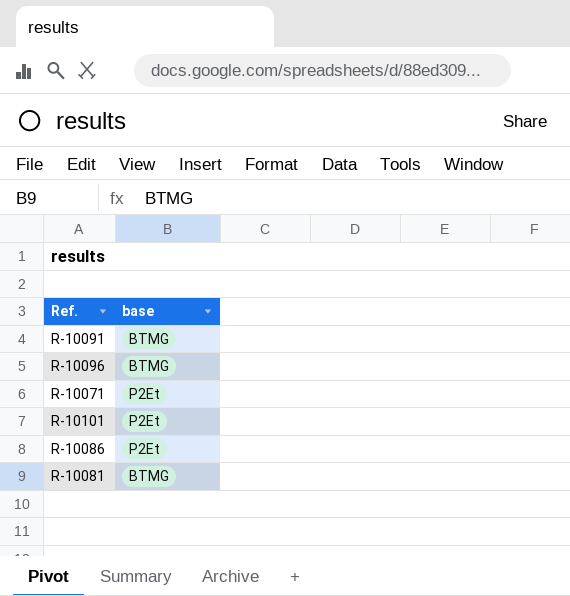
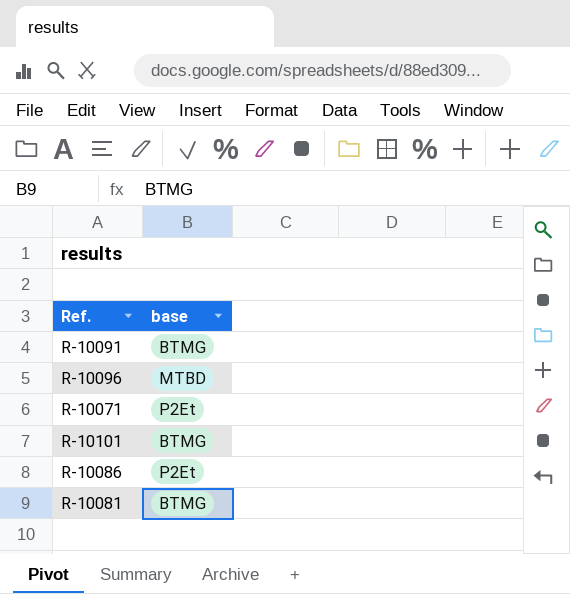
R-10096 | base: BTMG -> MTBD
R-10101 | base: P2Et -> BTMG

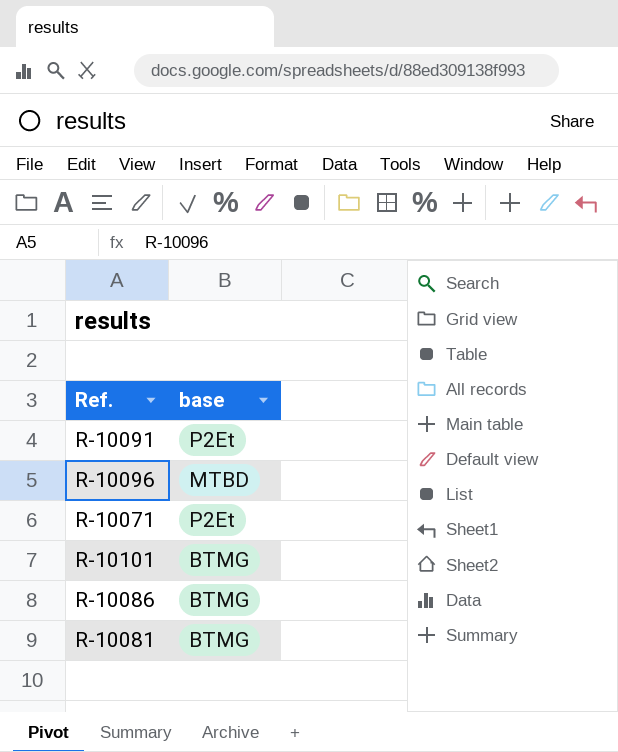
R-10091 | base: BTMG -> P2Et
R-10086 | base: P2Et -> BTMG

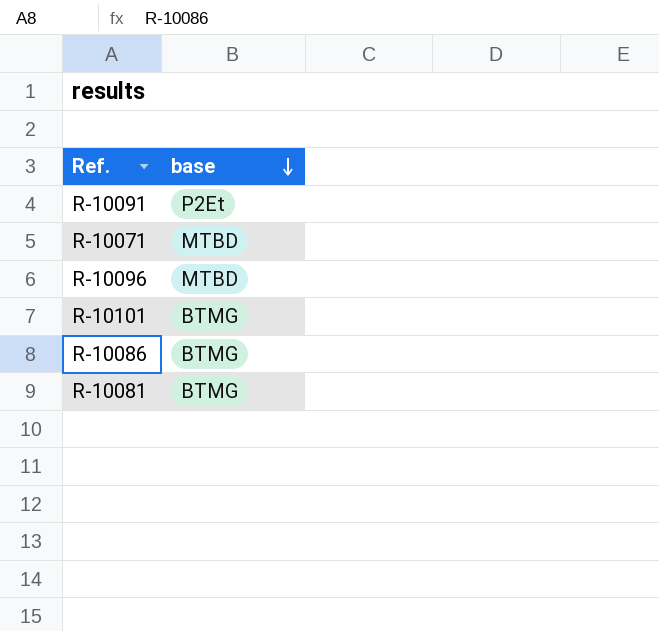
row order: none -> base descending
R-10071 | base: P2Et -> MTBD

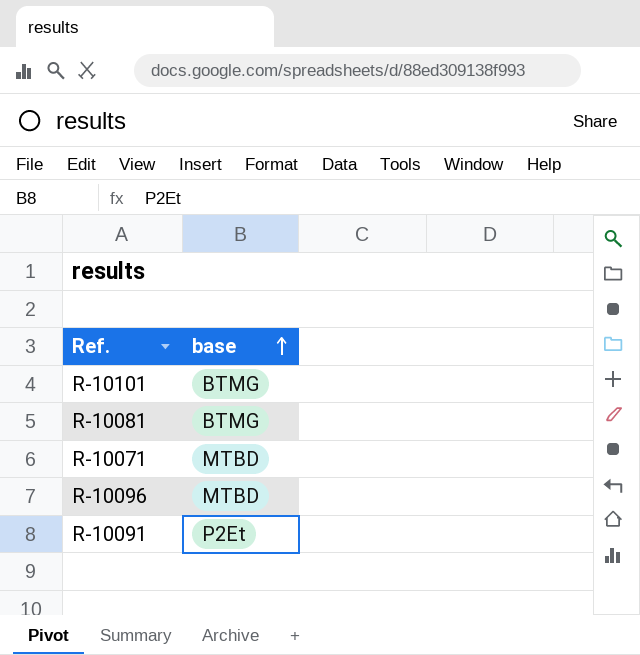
row order: base descending -> base ascending
row R-10086: BTMG -> none

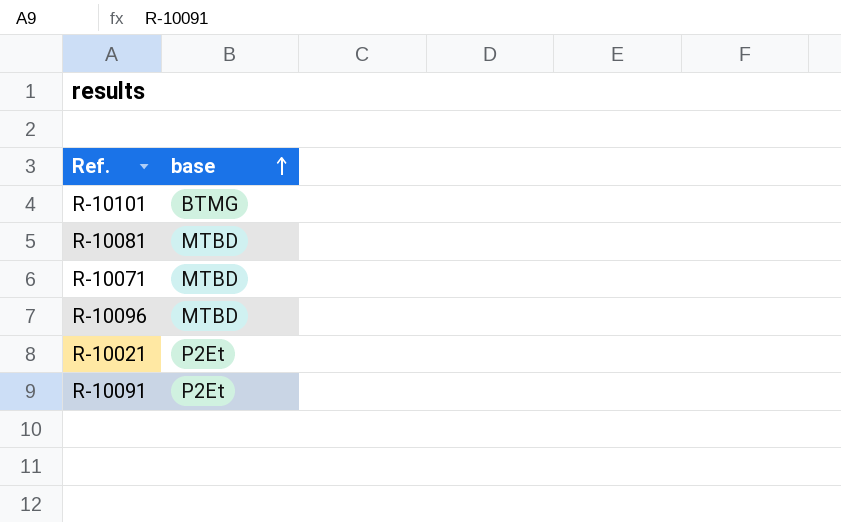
R-10081 | base: BTMG -> MTBD
row R-10021: none -> P2Et

